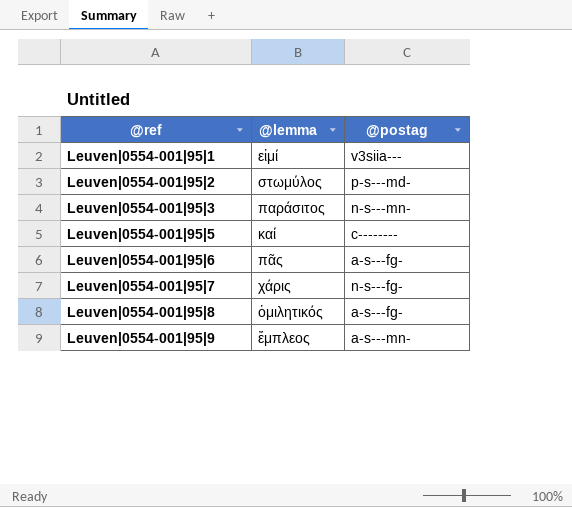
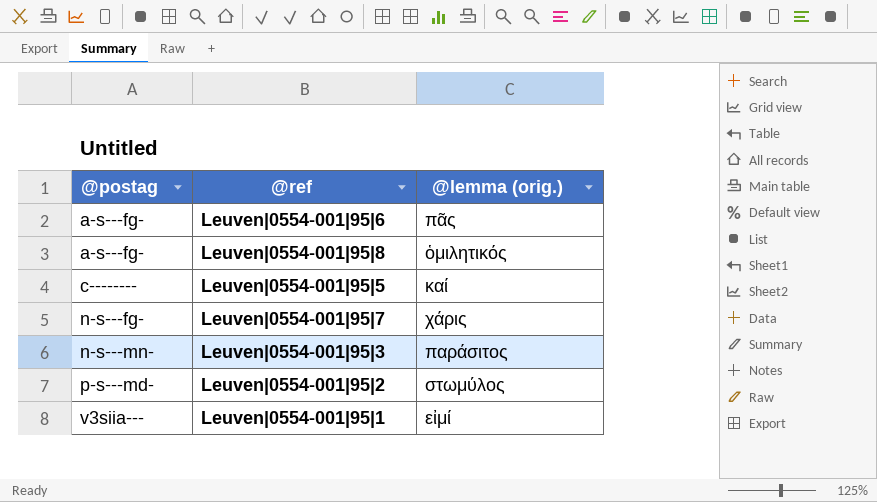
row order: @ref ascending -> @postag ascending
column @postag | position: 3 -> 1
column name: @lemma -> @lemma (orig.)
row Leuven|0554-001|95|9: ἔμπλεος | a-s---mn- -> none

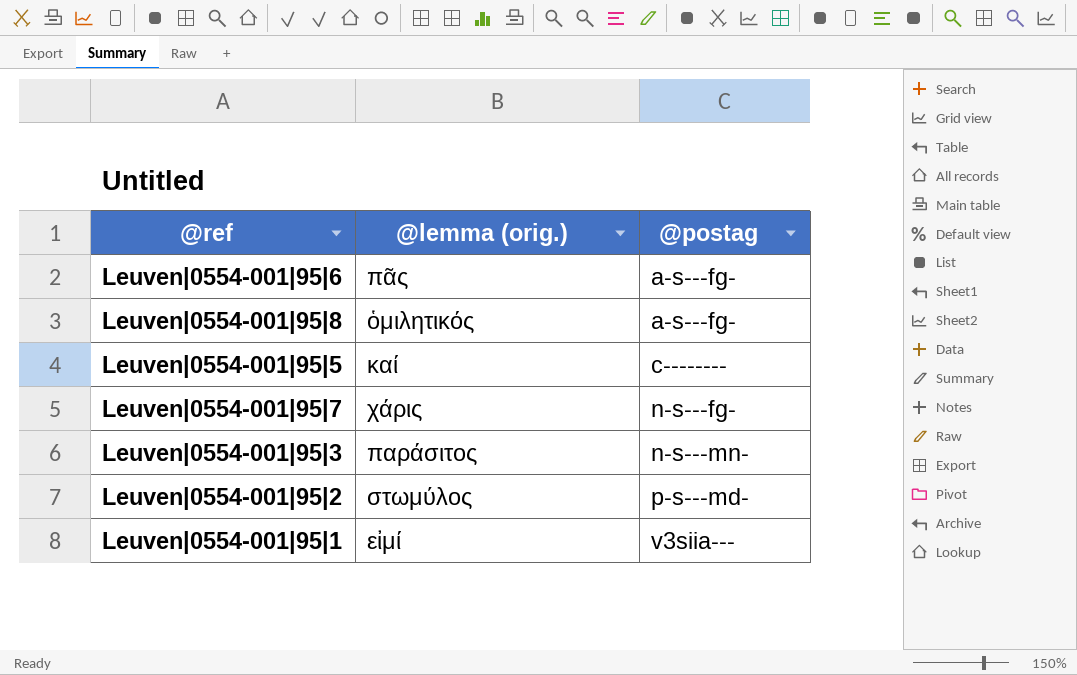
column @postag | position: 1 -> 3

